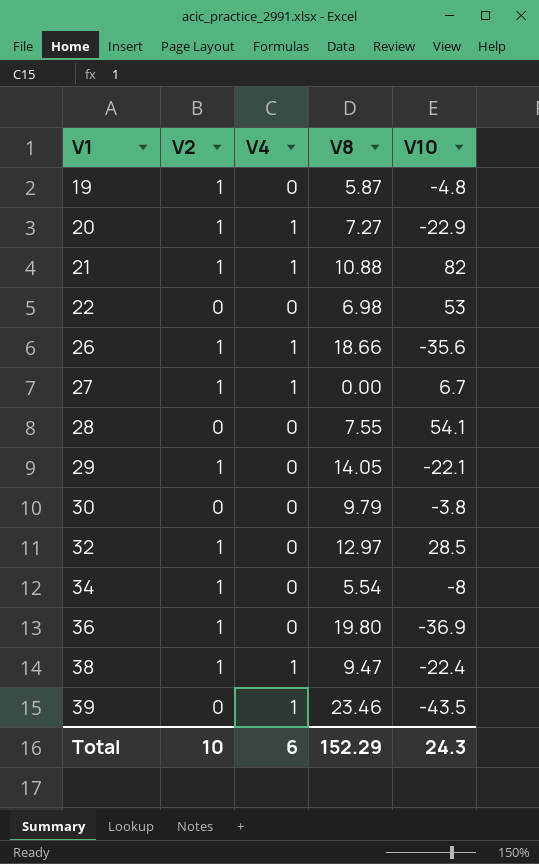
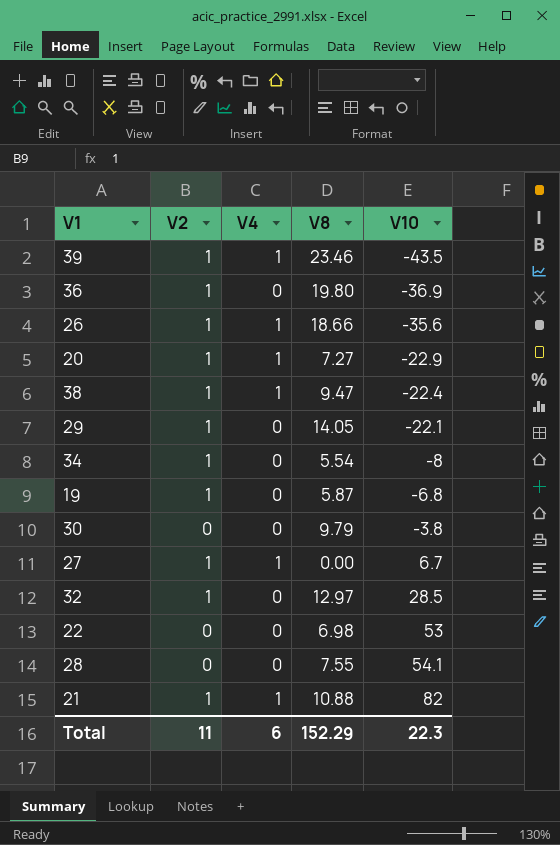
row order: V1 ascending -> V10 ascending
39 | V2: 0 -> 1
19 | V10: -4.8 -> -6.8
Total | V2: 10 -> 11
Total | V10: 24.3 -> 22.3

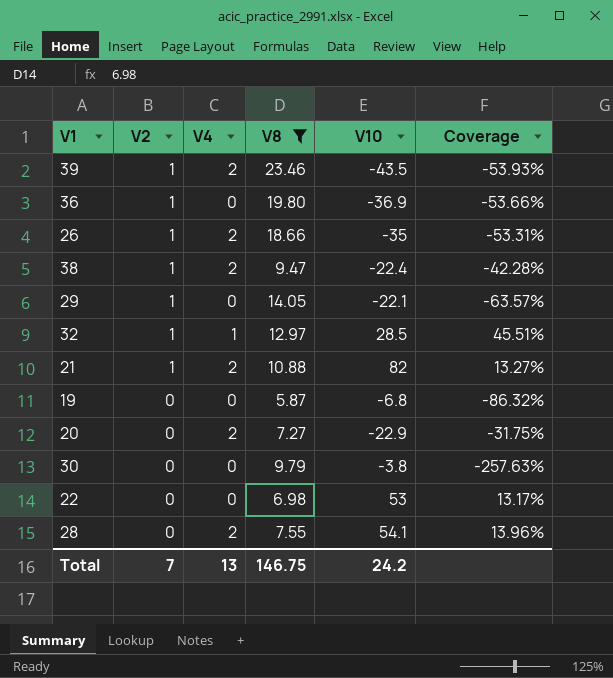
filter: none -> V8 >= 5.87
row order: V10 ascending -> V2 descending
column Coverage | formula: none -> [V8] / [V10]
39 | V4: 1 -> 2
26 | V4: 1 -> 2
26 | V10: -35.6 -> -35
38 | V4: 1 -> 2
32 | V4: 0 -> 1
21 | V4: 1 -> 2
19 | V2: 1 -> 0
20 | V2: 1 -> 0
20 | V4: 1 -> 2
28 | V4: 0 -> 2
Total | V2: 11 -> 7
Total | V4: 6 -> 13
Total | V8: 152.29 -> 146.75
Total | V10: 22.3 -> 24.2

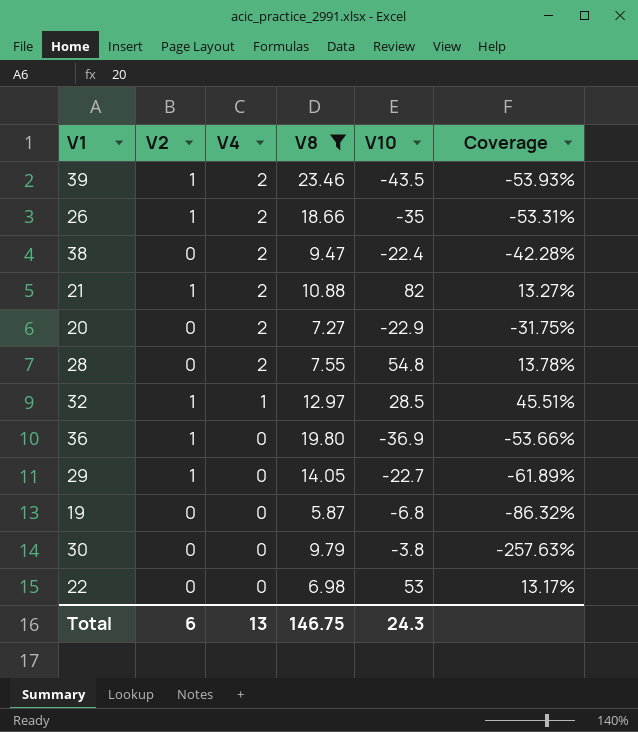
row order: V2 descending -> V4 descending
38 | V2: 1 -> 0
28 | V10: 54.1 -> 54.8
28 | Coverage: 13.96% -> 13.78%
29 | V10: -22.1 -> -22.7
29 | Coverage: -63.57% -> -61.89%
Total | V2: 7 -> 6
Total | V10: 24.2 -> 24.3

